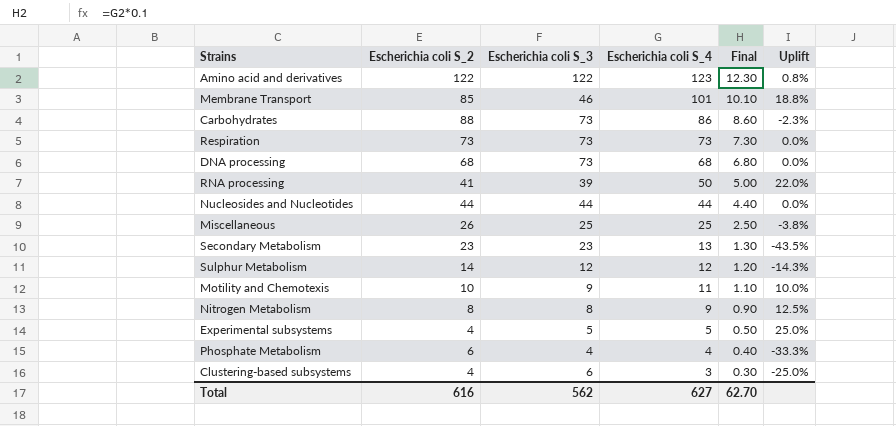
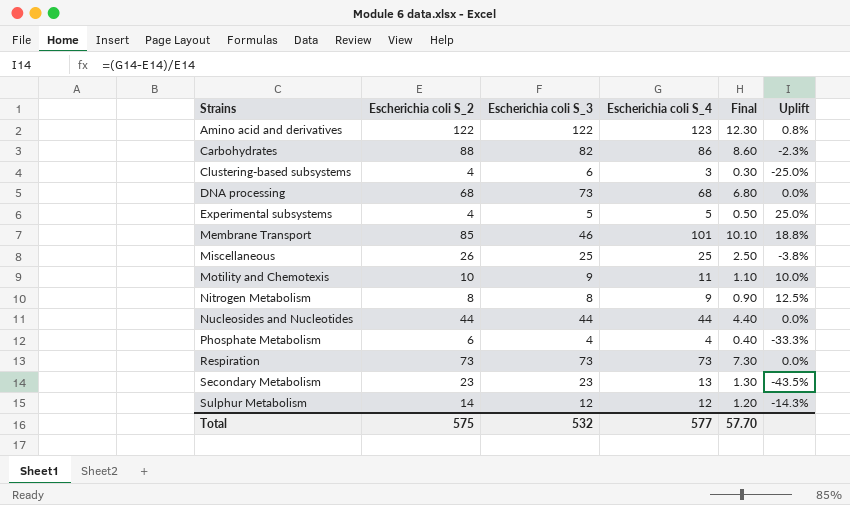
row order: Escherichia coli S_4 descending -> Strains ascending
row RNA processing: 41 | 39 | 50 | 5.00 | 22.0% -> none
Carbohydrates | Escherichia coli S_3: 73 -> 82
Total | Escherichia coli S_2: 616 -> 575
Total | Escherichia coli S_3: 562 -> 532
Total | Escherichia coli S_4: 627 -> 577
Total | Final: 62.70 -> 57.70

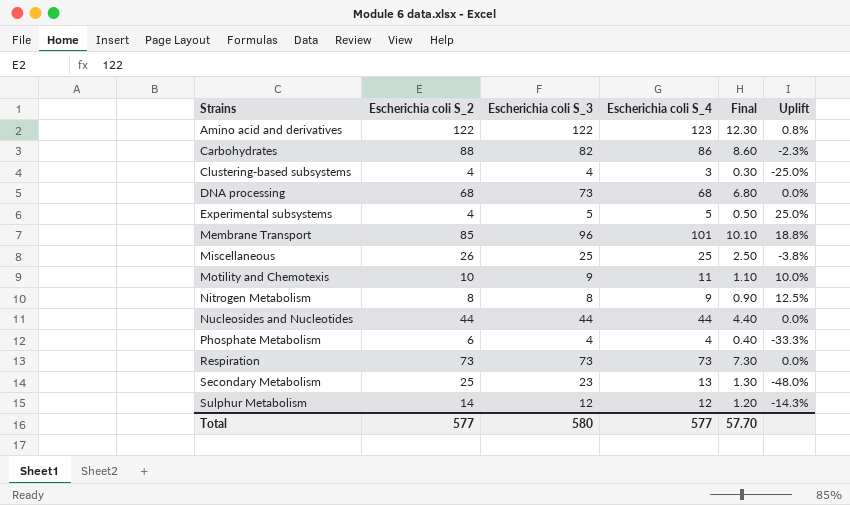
Clustering-based subsystems | Escherichia coli S_3: 6 -> 4
Membrane Transport | Escherichia coli S_3: 46 -> 96
Secondary Metabolism | Escherichia coli S_2: 23 -> 25
Secondary Metabolism | Uplift: -43.5% -> -48.0%
Total | Escherichia coli S_2: 575 -> 577
Total | Escherichia coli S_3: 532 -> 580

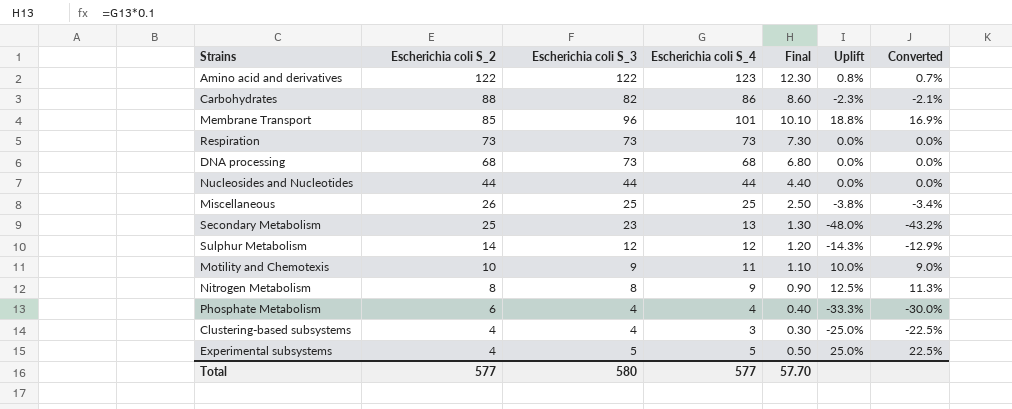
row order: Strains ascending -> Escherichia coli S_2 descending
column Converted | formula: none -> [Uplift] * 0.9

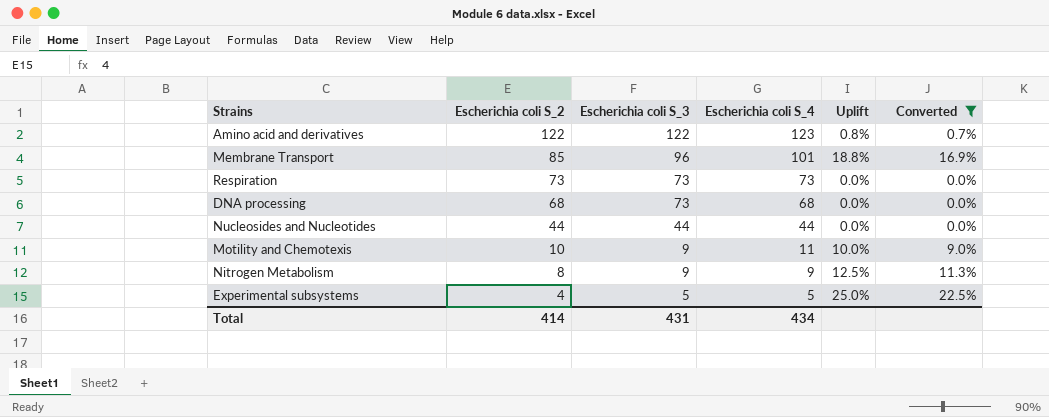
filter: none -> Converted >= 0.0%
column Final | formula: [Escherichia coli S_4] * 0.1 -> none
Nitrogen Metabolism | Escherichia coli S_3: 8 -> 9
Total | Escherichia coli S_2: 577 -> 414
Total | Escherichia coli S_3: 580 -> 431
Total | Escherichia coli S_4: 577 -> 434

